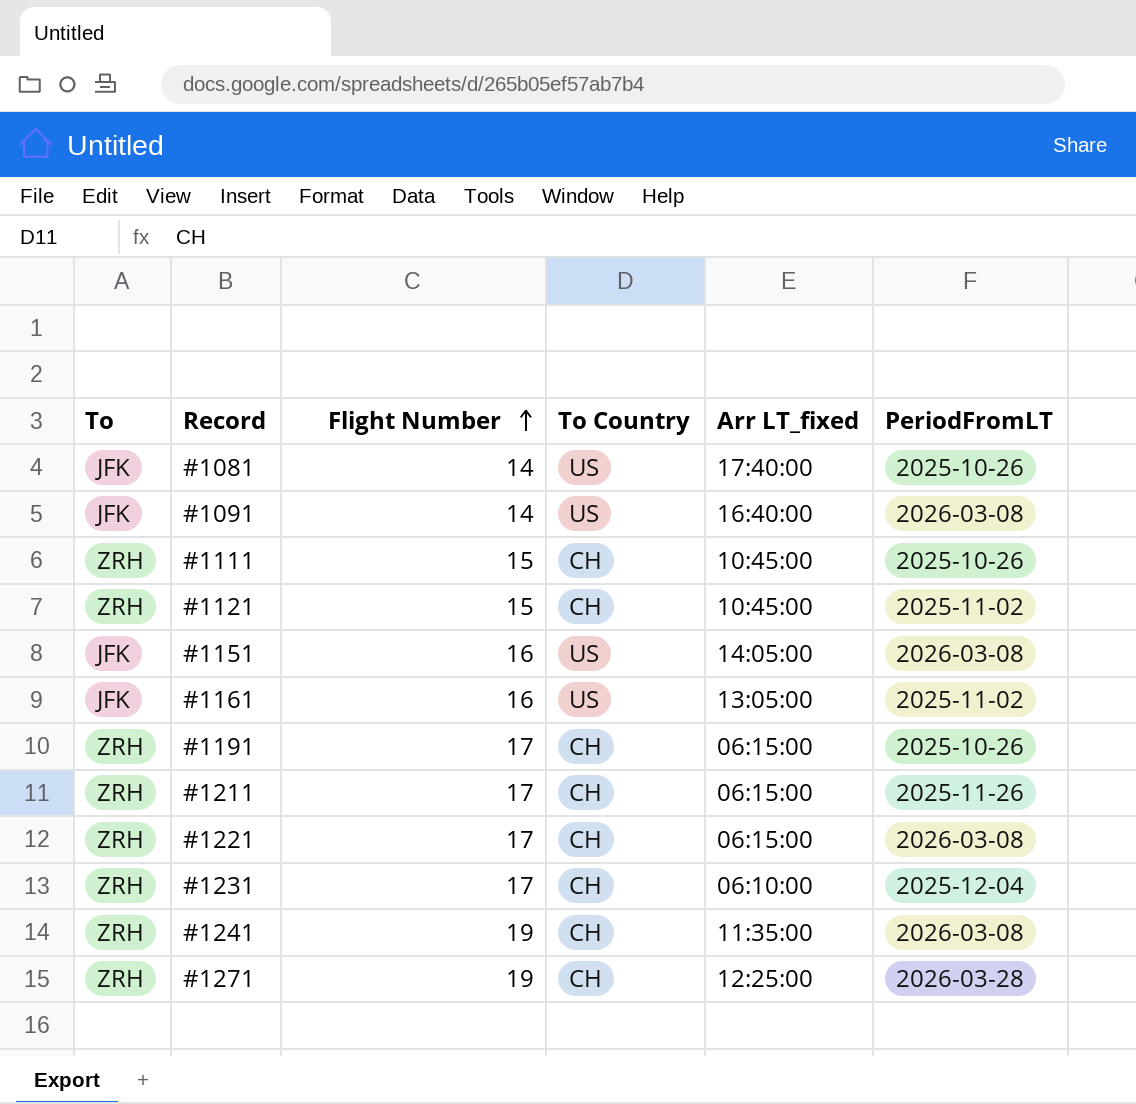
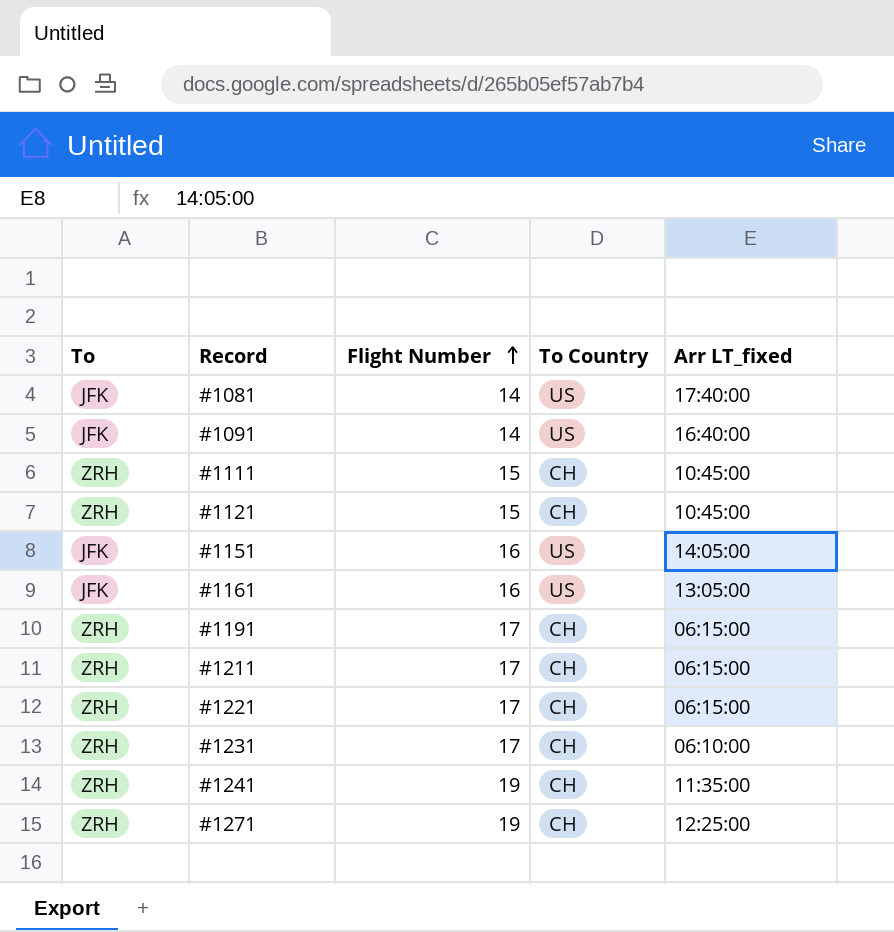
column PeriodFromLT | position: 6 -> none

